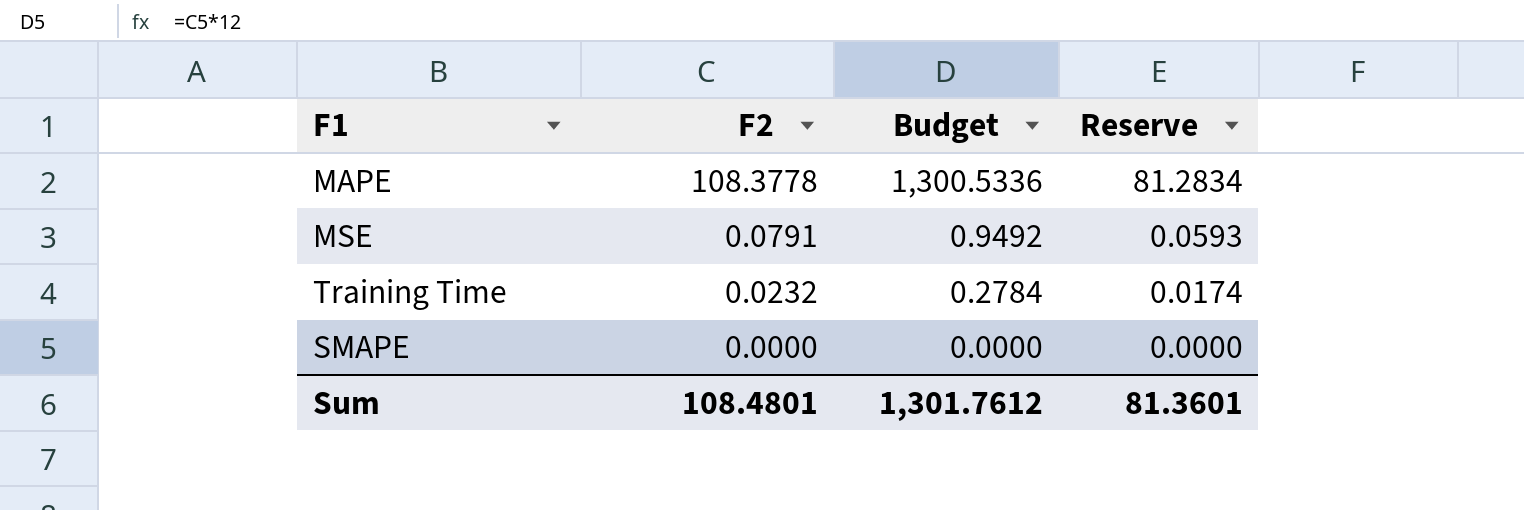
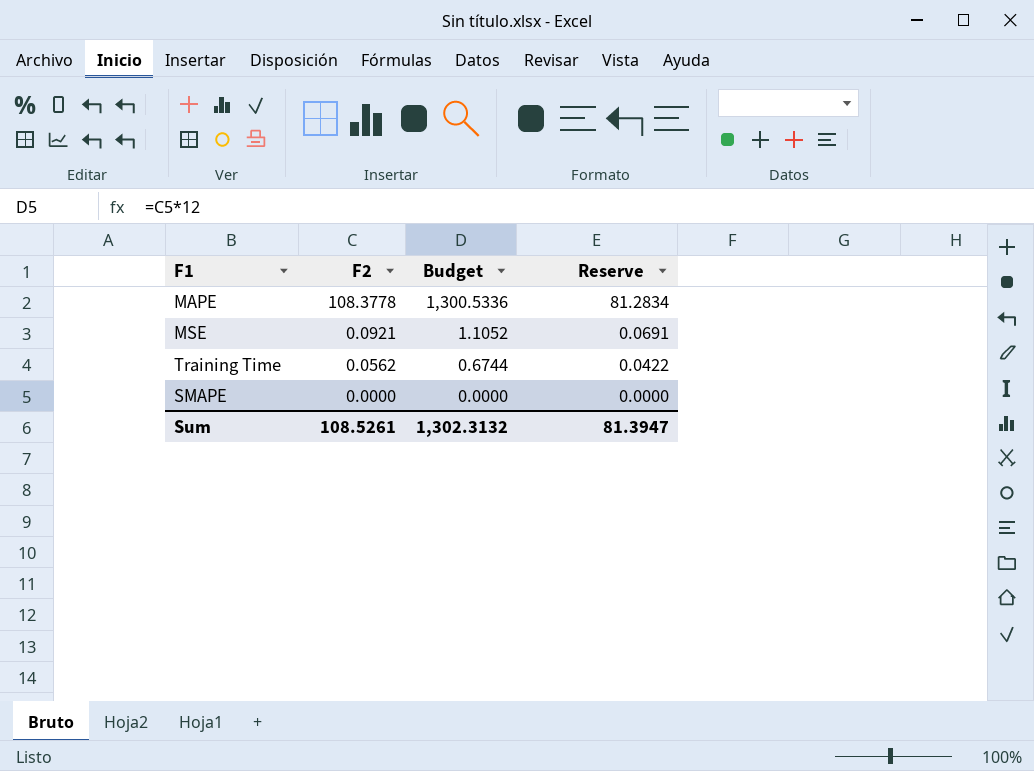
MSE | F2: 0.0791 -> 0.0921
MSE | Budget: 0.9492 -> 1.1052
MSE | Reserve: 0.0593 -> 0.0691
Training Time | F2: 0.0232 -> 0.0562
Training Time | Budget: 0.2784 -> 0.6744
Training Time | Reserve: 0.0174 -> 0.0422
Sum | F2: 108.4801 -> 108.5261
Sum | Budget: 1,301.7612 -> 1,302.3132
Sum | Reserve: 81.3601 -> 81.3947

